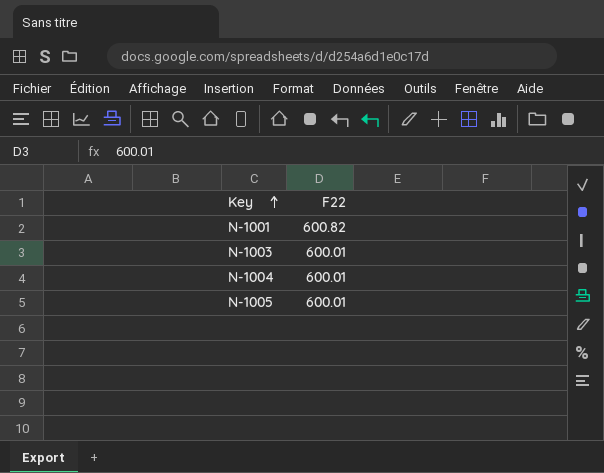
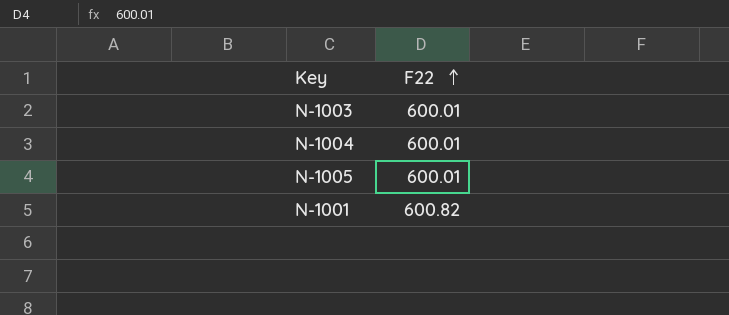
row order: Key ascending -> F22 ascending

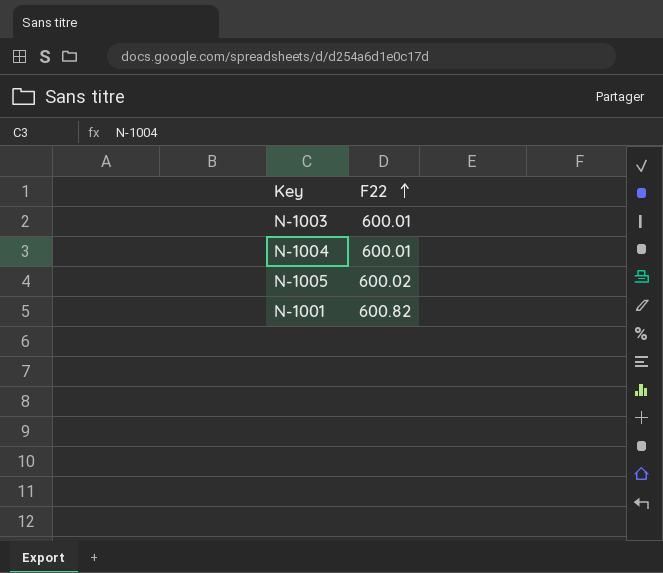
N-1005 | F22: 600.01 -> 600.02

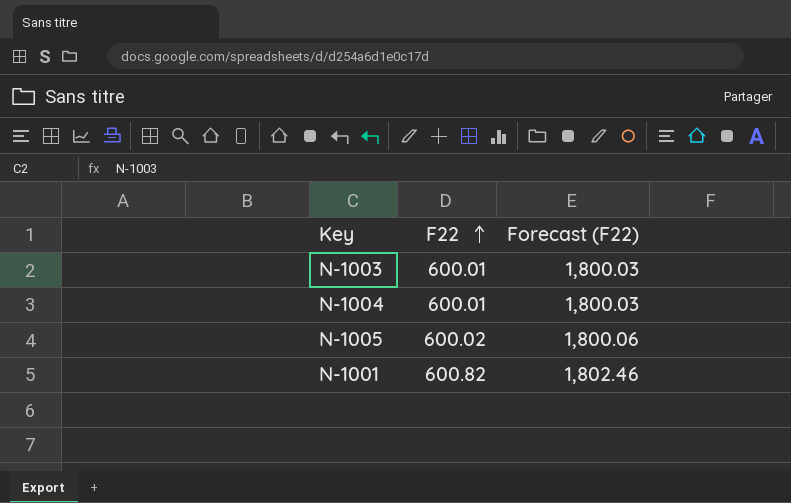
column Forecast (F22) | formula: none -> [F22] * 3

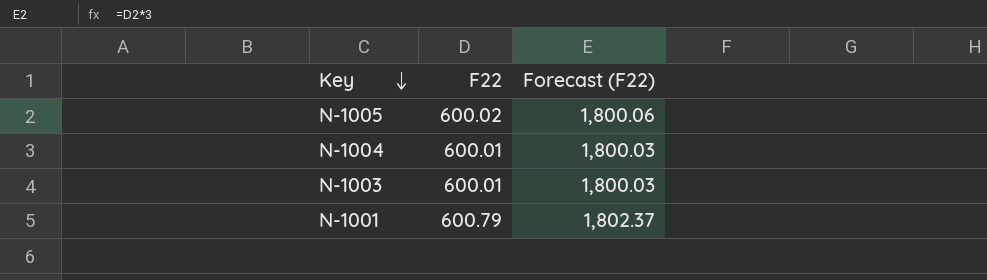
row order: F22 ascending -> Key descending
N-1001 | F22: 600.82 -> 600.79
N-1001 | Forecast (F22): 1,802.46 -> 1,802.37

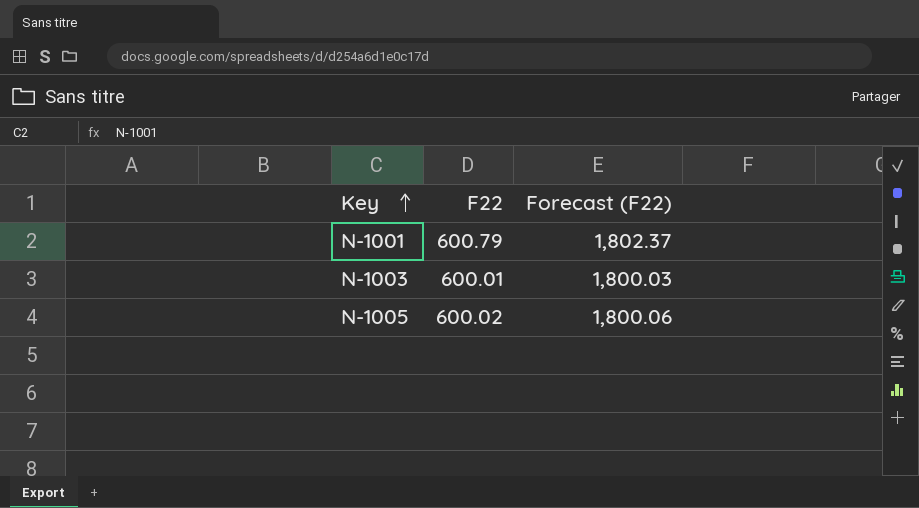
row order: Key descending -> Key ascending
row N-1004: 600.01 | 1,800.03 -> none

